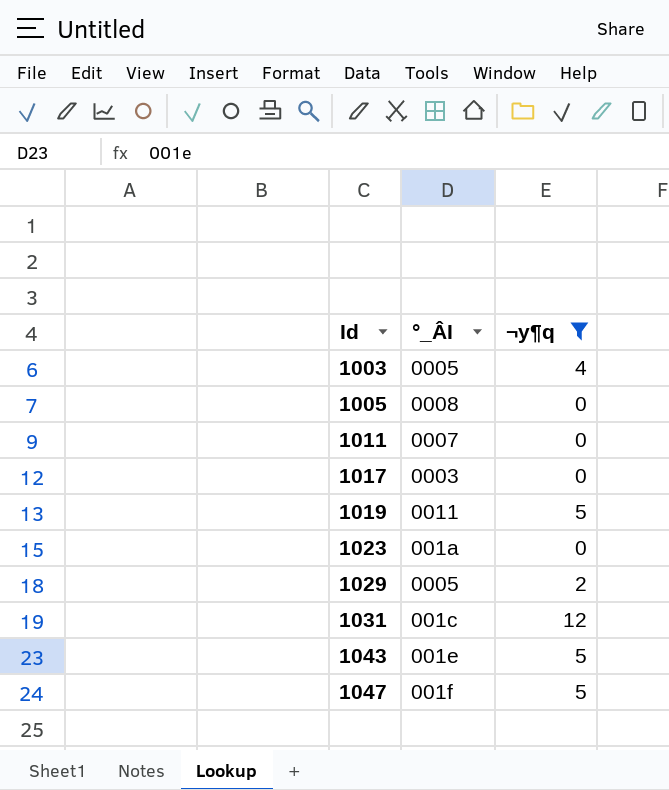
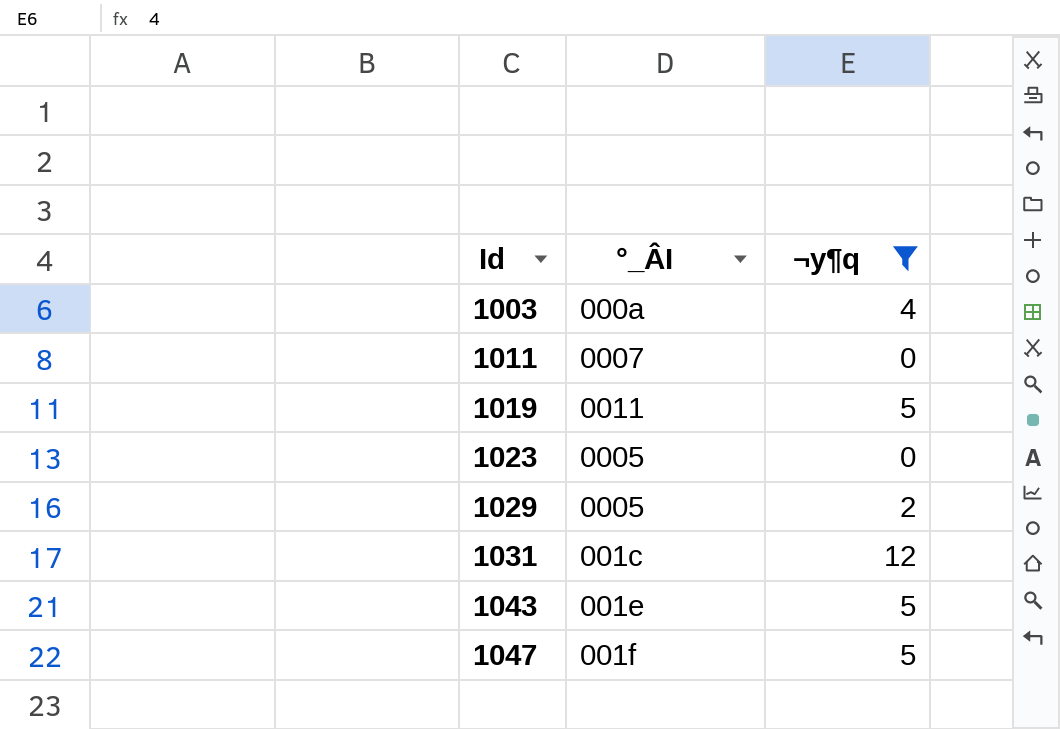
row 1005: 0008 | 0 -> none
row 1017: 0003 | 0 -> none
1003 | °_ÂI: 0005 -> 000a
1023 | °_ÂI: 001a -> 0005

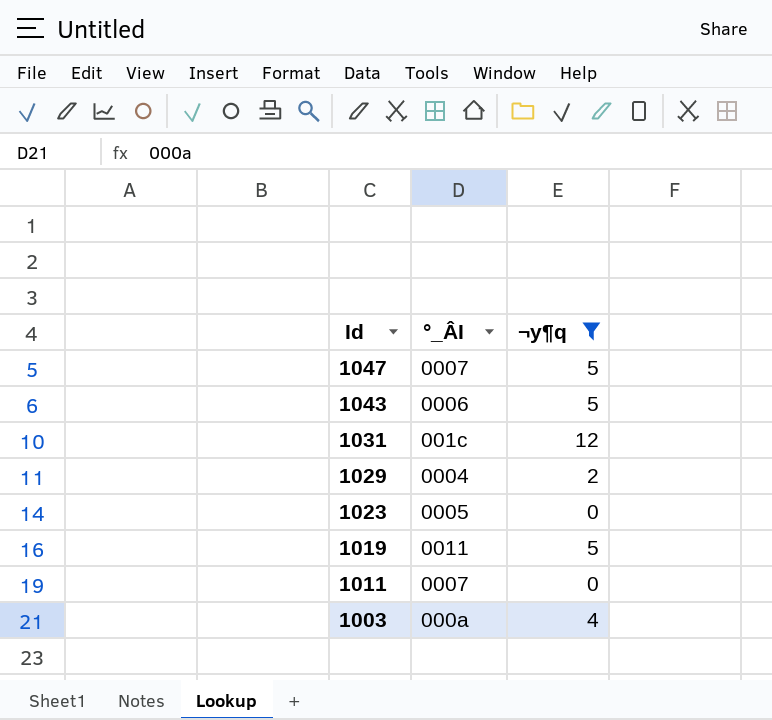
row order: Id ascending -> Id descending
1047 | °_ÂI: 001f -> 0007
1043 | °_ÂI: 001e -> 0006
1029 | °_ÂI: 0005 -> 0004

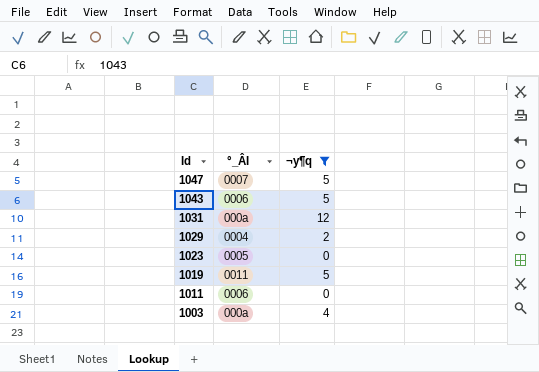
1031 | °_ÂI: 001c -> 000a
1011 | °_ÂI: 0007 -> 0006

